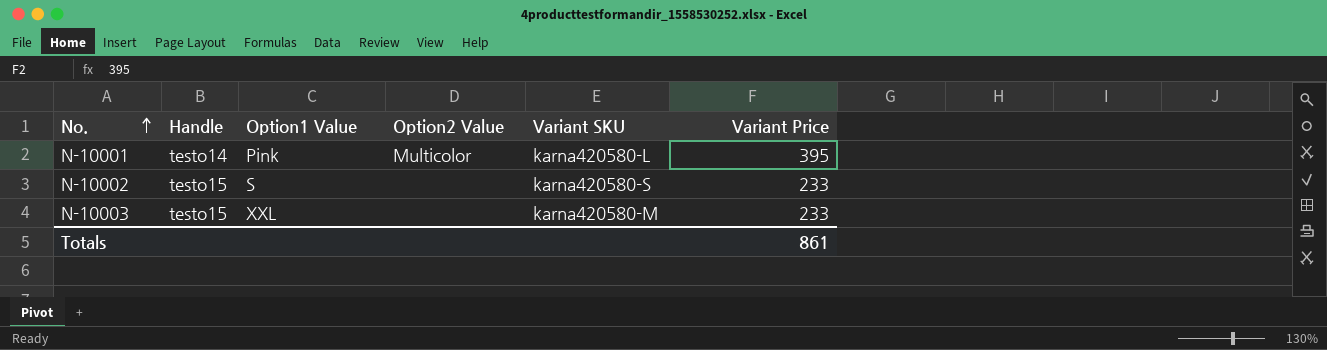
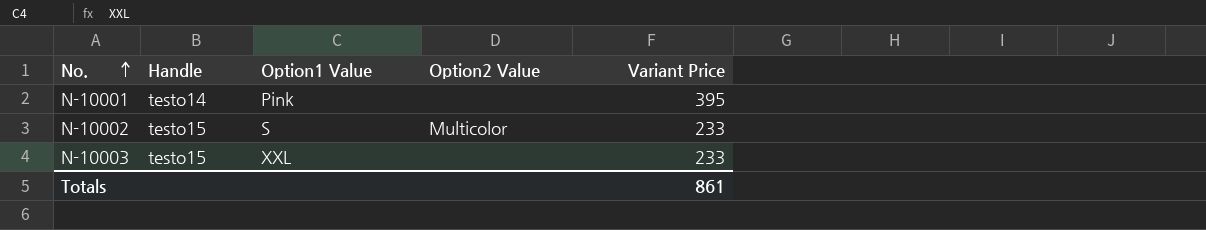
column Variant SKU | position: 5 -> none
N-10001 | Option2 Value: Multicolor -> none
N-10002 | Option2 Value: none -> Multicolor

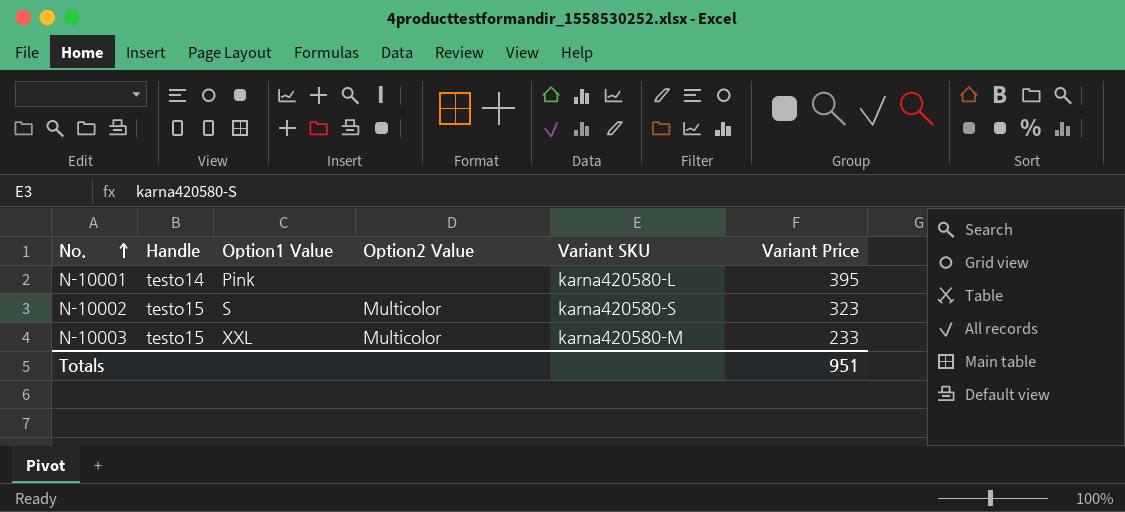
column Variant SKU | position: none -> 5
N-10002 | Variant Price: 233 -> 323
N-10003 | Option2 Value: none -> Multicolor
Totals | Variant Price: 861 -> 951

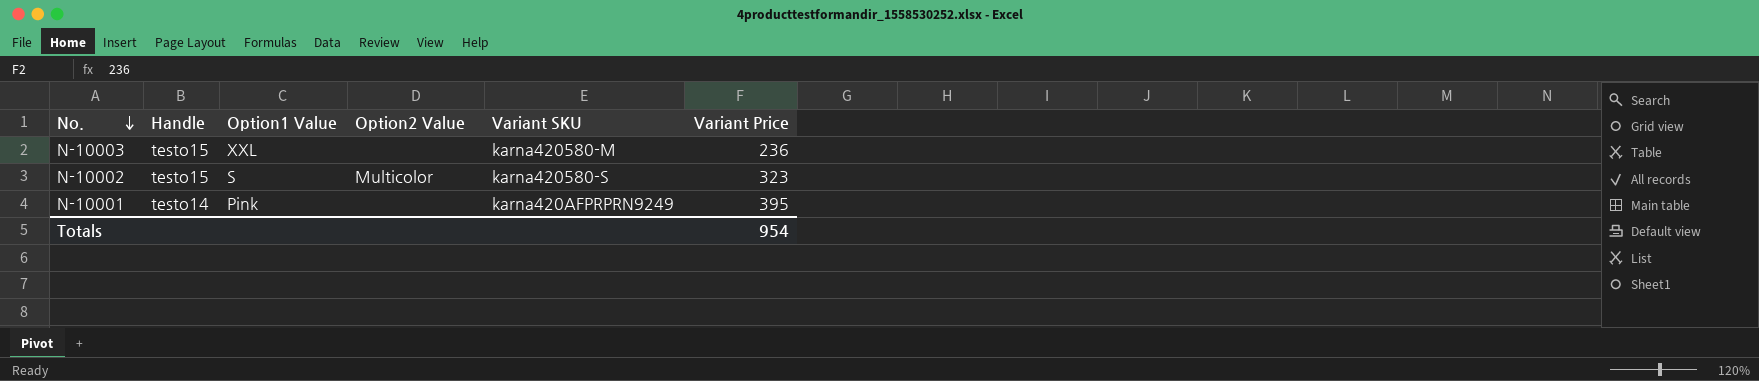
row order: No. ascending -> No. descending
N-10003 | Option2 Value: Multicolor -> none
N-10003 | Variant Price: 233 -> 236
N-10001 | Variant SKU: karna420580-L -> karna420AFPRPRN9249
Totals | Variant Price: 951 -> 954

